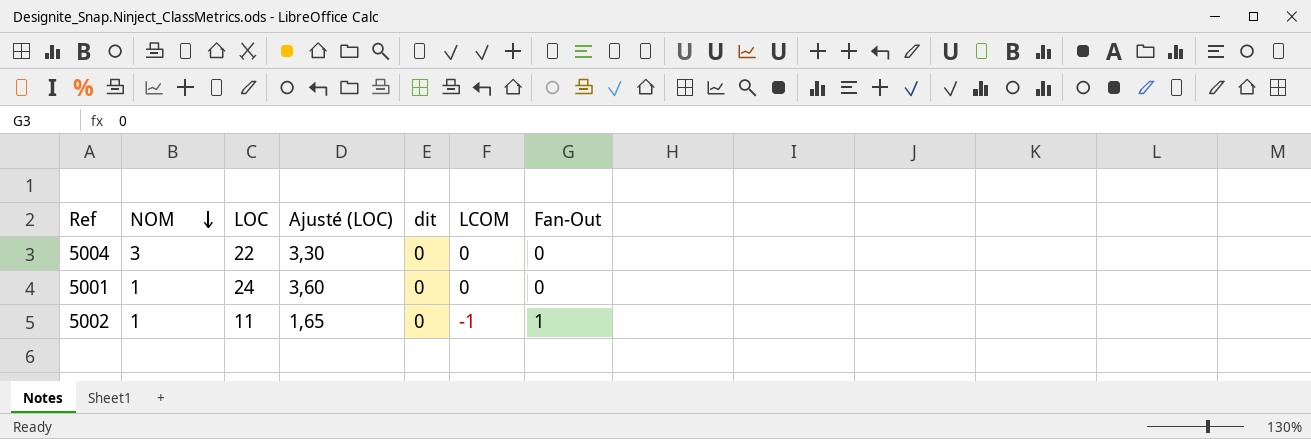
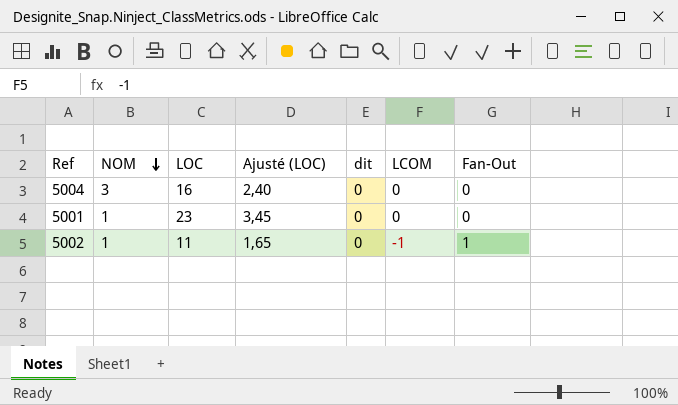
5004 | LOC: 22 -> 16
5004 | Ajusté (LOC): 3,30 -> 2,40
5001 | LOC: 24 -> 23
5001 | Ajusté (LOC): 3,60 -> 3,45

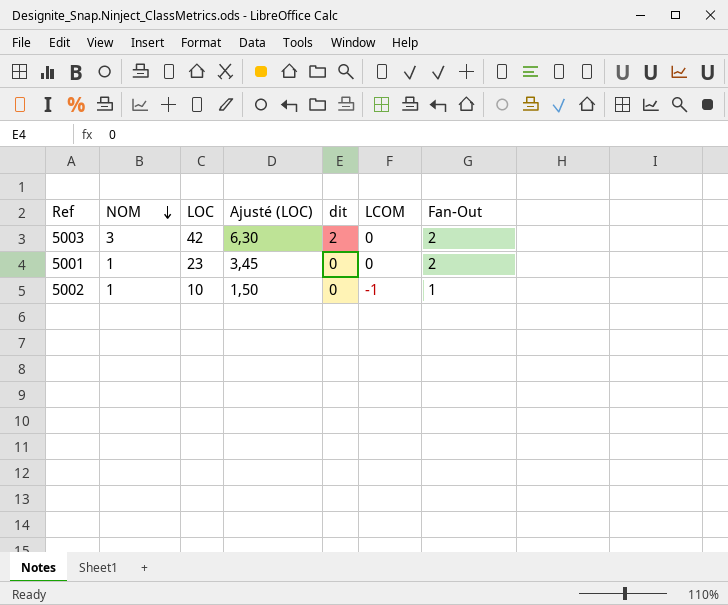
row 5004: 3 | 16 | 2,40 | 0 | 0 | 0 -> none
row 5003: none -> 3 | 42 | 6,30 | 2 | 0 | 2
5001 | Fan-Out: 0 -> 2
5002 | LOC: 11 -> 10
5002 | Ajusté (LOC): 1,65 -> 1,50

